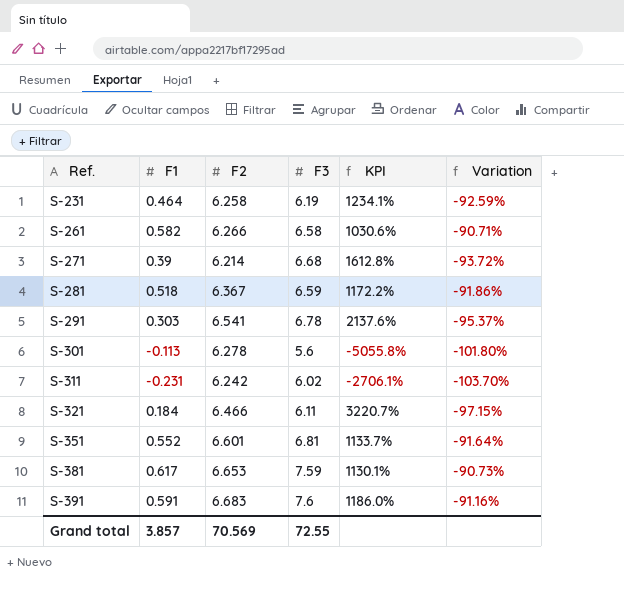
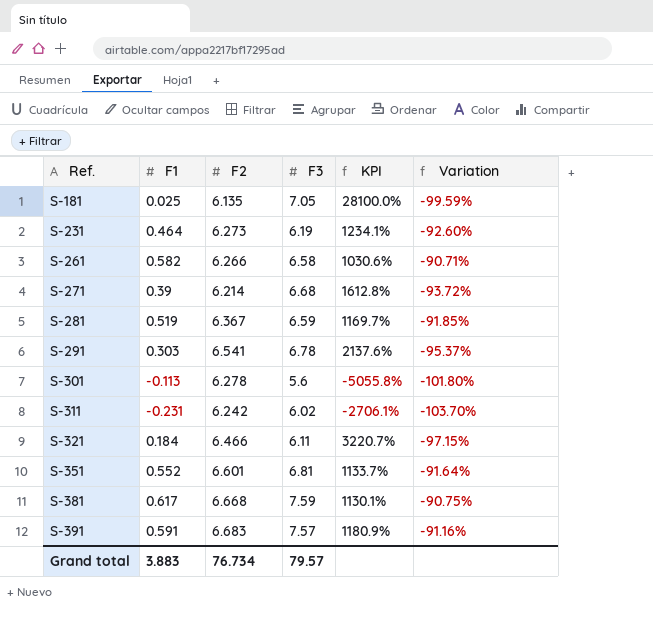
row S-181: none -> 0.025 | 6.135 | 7.05 | 28100.0% | -99.59%
S-231 | F2: 6.258 -> 6.273
S-231 | Variation: -92.59% -> -92.60%
S-281 | F1: 0.518 -> 0.519
S-281 | KPI: 1172.2% -> 1169.7%
S-281 | Variation: -91.86% -> -91.85%
S-381 | F2: 6.653 -> 6.668
S-381 | Variation: -90.73% -> -90.75%
S-391 | F3: 7.6 -> 7.57
S-391 | KPI: 1186.0% -> 1180.9%
Grand total | F1: 3.857 -> 3.883
Grand total | F2: 70.569 -> 76.734
Grand total | F3: 72.55 -> 79.57

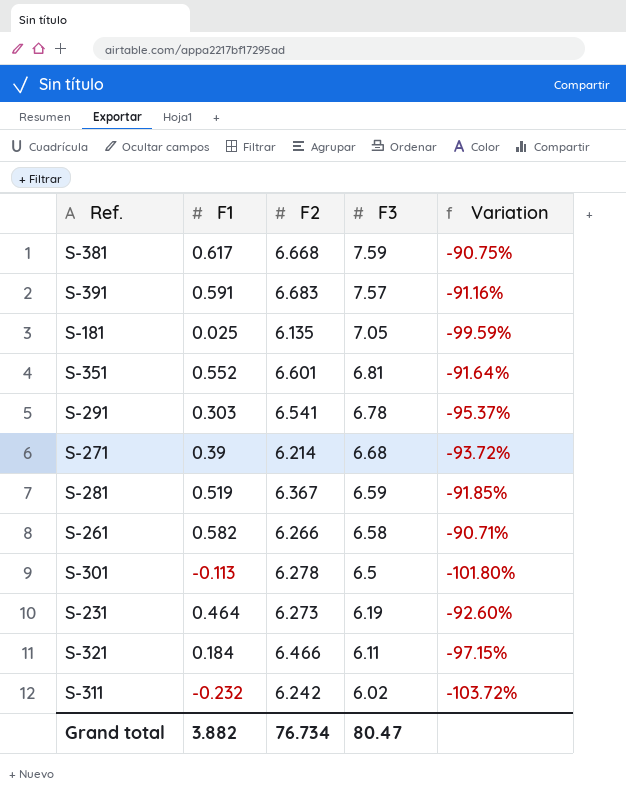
row order: Ref. ascending -> F3 descending
column KPI | formula: ([F3] - [F1]) / [F1] -> none
S-301 | F3: 5.6 -> 6.5
S-311 | F1: -0.231 -> -0.232
S-311 | Variation: -103.70% -> -103.72%
Grand total | F1: 3.883 -> 3.882
Grand total | F3: 79.57 -> 80.47

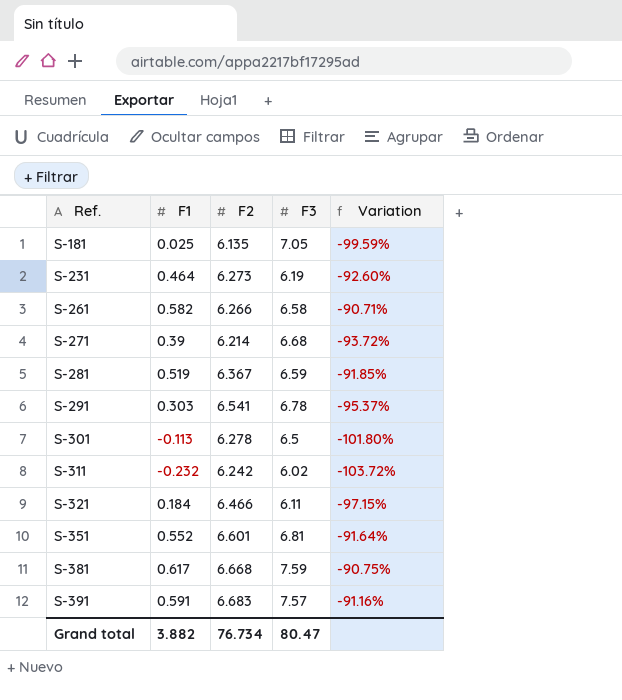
row order: F3 descending -> Ref. ascending

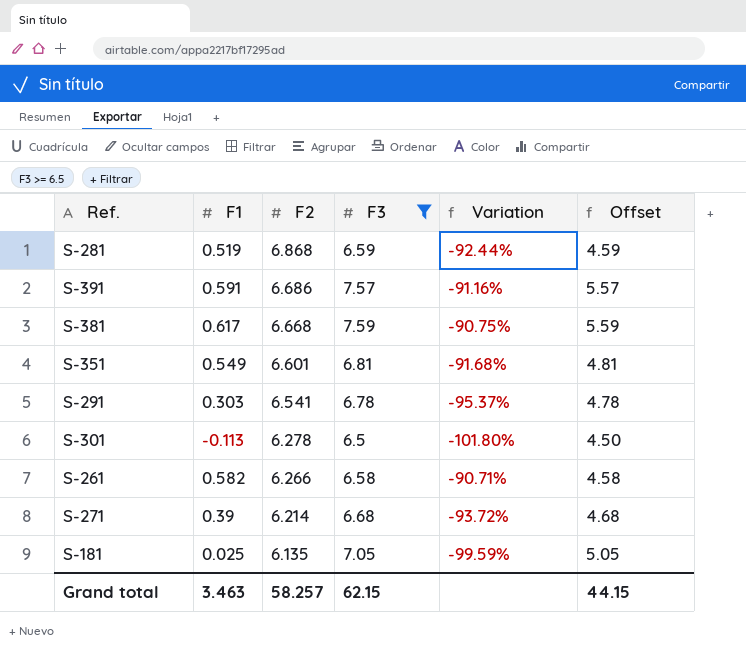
filter: none -> F3 >= 6.5
row order: Ref. ascending -> F2 descending
column Offset | formula: none -> [F3] - 2
S-281 | F2: 6.367 -> 6.868
S-281 | Variation: -91.85% -> -92.44%
S-391 | F2: 6.683 -> 6.686
S-351 | F1: 0.552 -> 0.549
S-351 | Variation: -91.64% -> -91.68%
Grand total | F1: 3.882 -> 3.463
Grand total | F2: 76.734 -> 58.257
Grand total | F3: 80.47 -> 62.15

